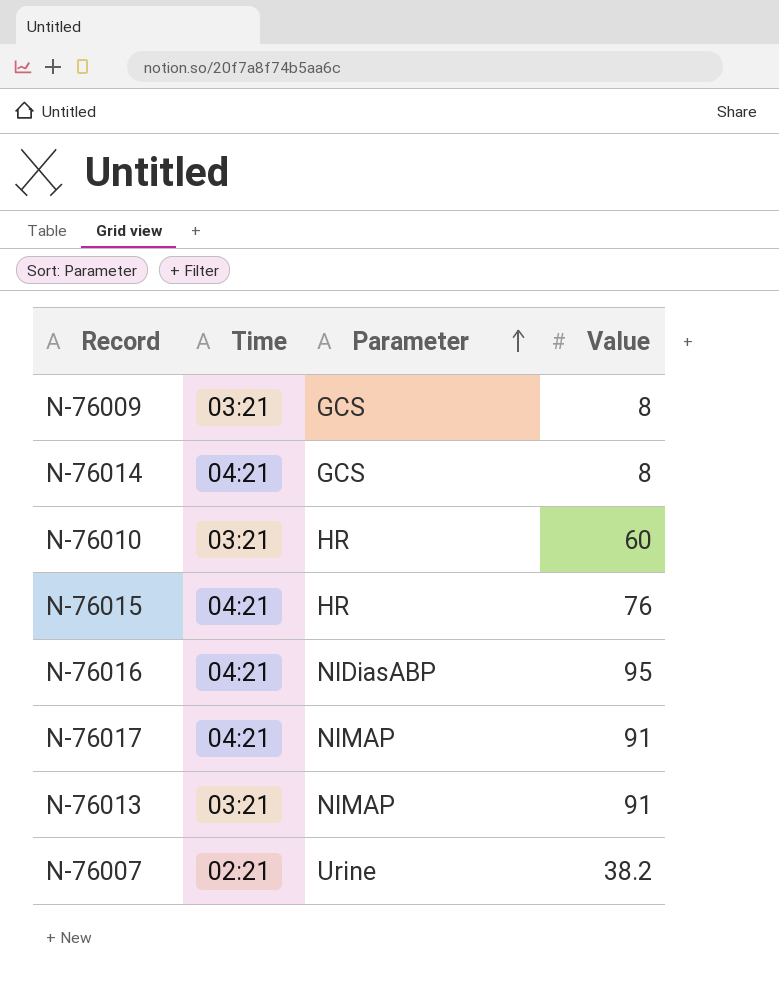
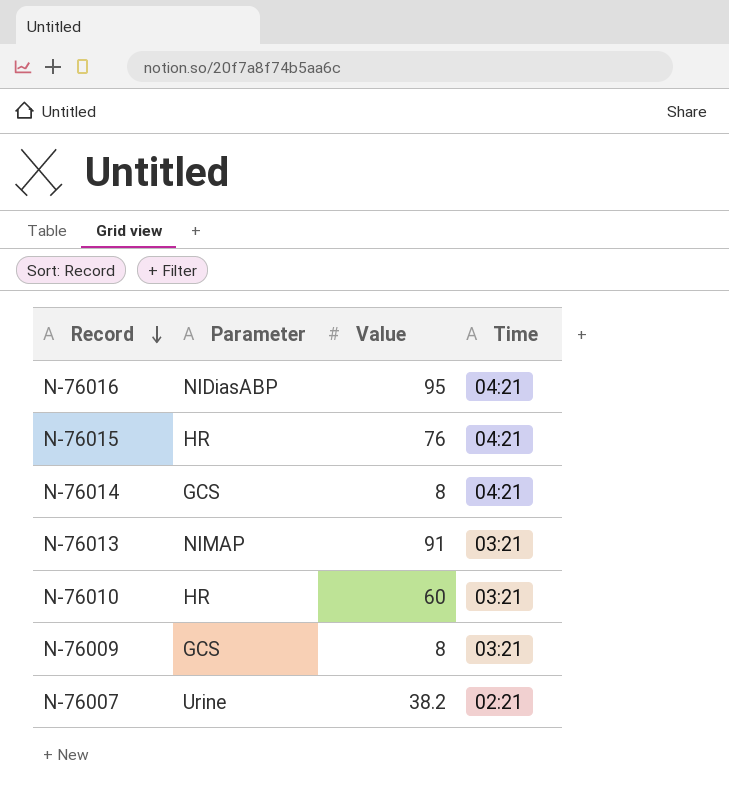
row order: Parameter ascending -> Record descending
column Time | position: 2 -> 4
row N-76017: 04:21 | NIMAP | 91 -> none

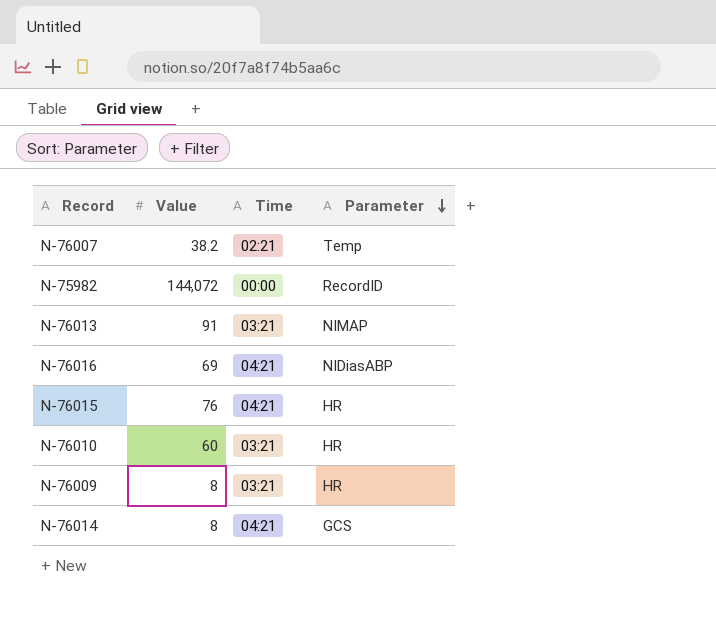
row order: Record descending -> Parameter descending
column Parameter | position: 2 -> 4
N-76007 | Parameter: Urine -> Temp
row N-75982: none -> 144,072 | 00:00 | RecordID
N-76016 | Value: 95 -> 69
N-76009 | Parameter: GCS -> HR

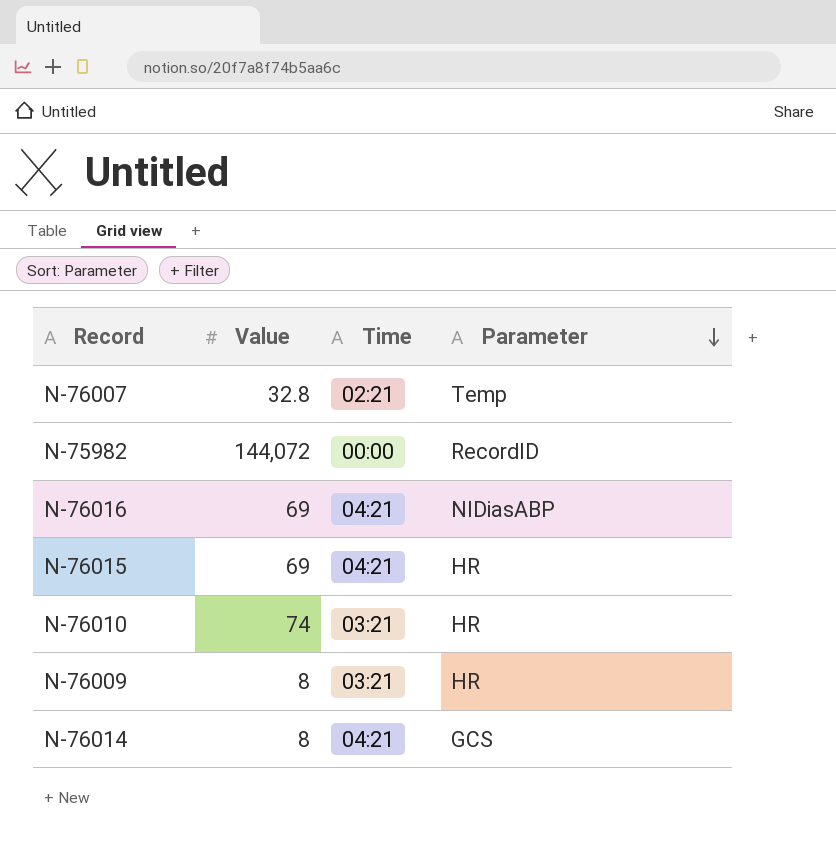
row N-76013: 91 | 03:21 | NIMAP -> none
N-76007 | Value: 38.2 -> 32.8
N-76015 | Value: 76 -> 69
N-76010 | Value: 60 -> 74

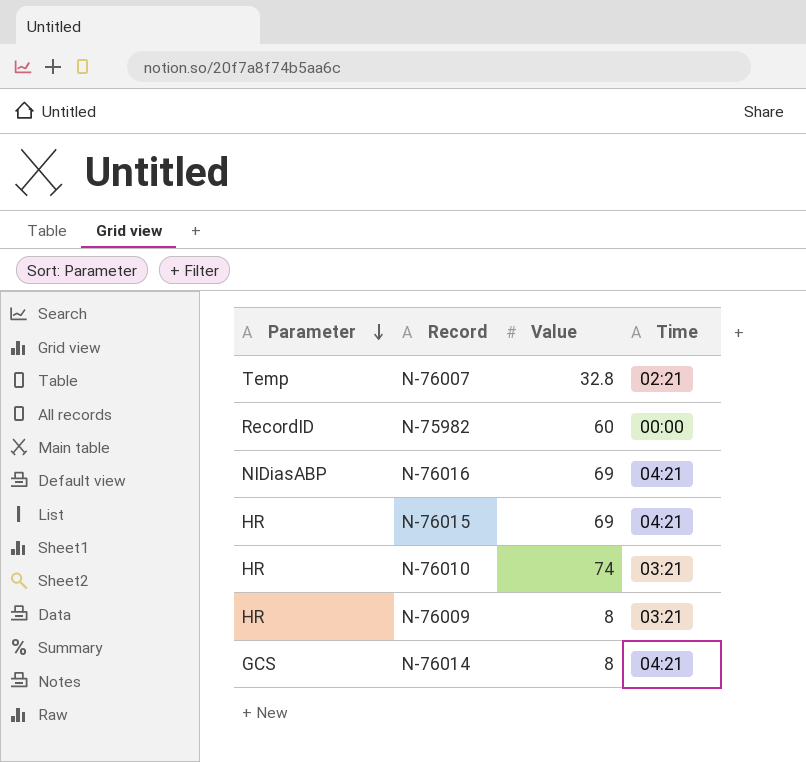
column Parameter | position: 4 -> 1
N-75982 | Value: 144,072 -> 60

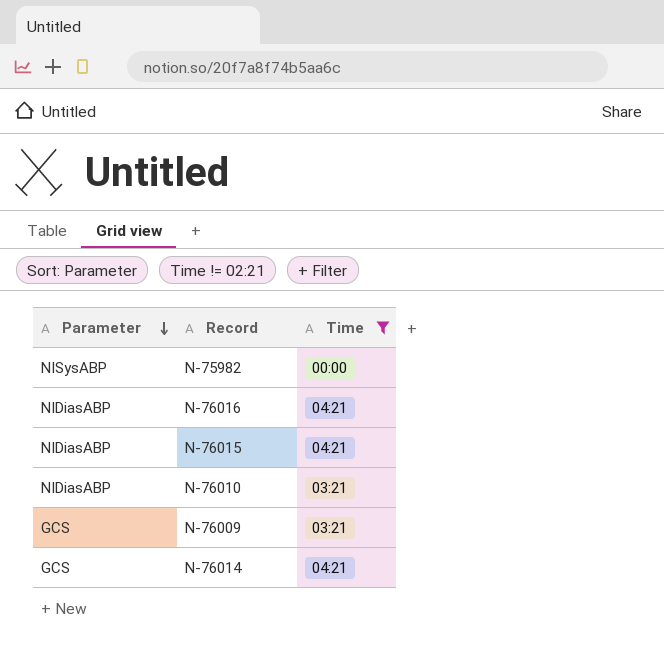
filter: none -> Time != 02:21
column Value | position: 3 -> none
N-75982 | Parameter: RecordID -> NISysABP
N-76015 | Parameter: HR -> NIDiasABP
N-76010 | Parameter: HR -> NIDiasABP
N-76009 | Parameter: HR -> GCS

